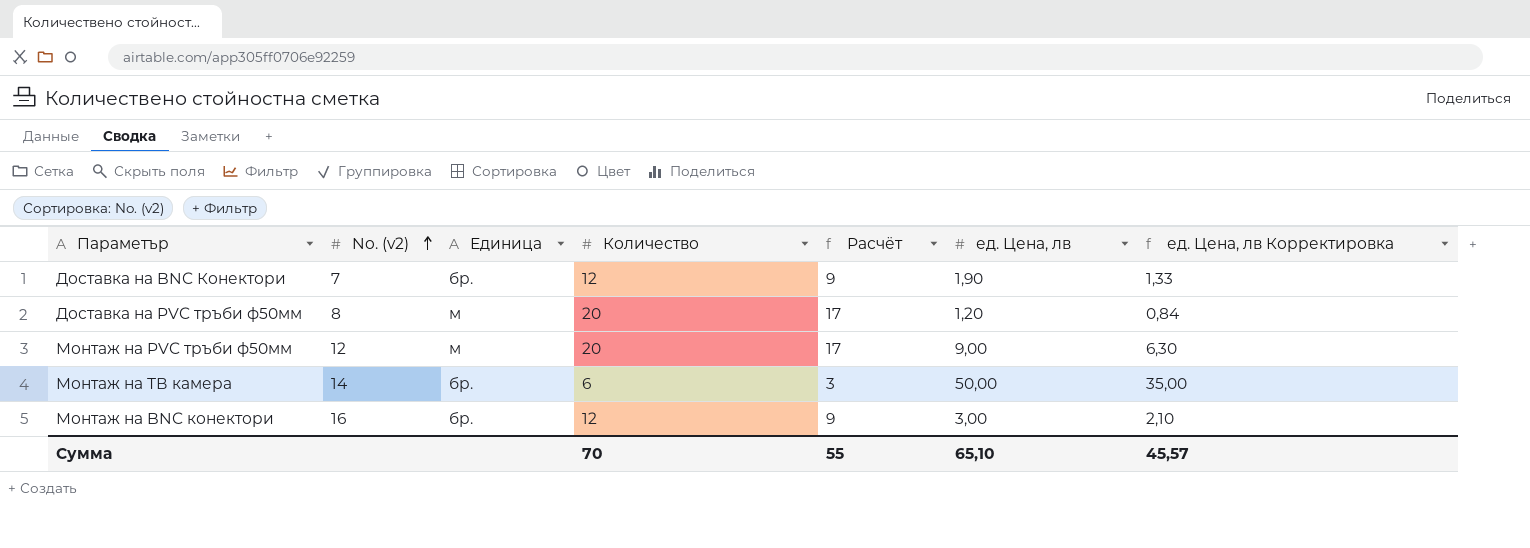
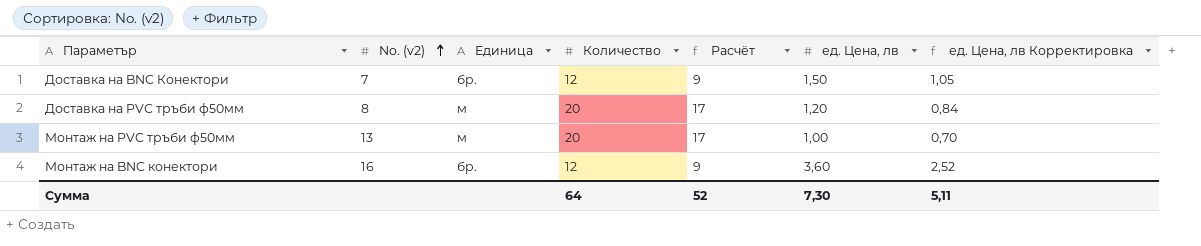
row Монтаж на ТВ камера: 14 | бр. | 6 | 3 | 50,00 | 35,00 -> none
Доставка на BNC Конектори | ед. Цена, лв: 1,90 -> 1,50
Доставка на BNC Конектори | ед. Цена, лв Корректировка: 1,33 -> 1,05
Монтаж на PVC тръби ф50мм | No. (v2): 12 -> 13
Монтаж на PVC тръби ф50мм | ед. Цена, лв: 9,00 -> 1,00
Монтаж на PVC тръби ф50мм | ед. Цена, лв Корректировка: 6,30 -> 0,70
Монтаж на BNC конектори | ед. Цена, лв: 3,00 -> 3,60
Монтаж на BNC конектори | ед. Цена, лв Корректировка: 2,10 -> 2,52
Сумма | Количество: 70 -> 64
Сумма | Расчёт: 55 -> 52
Сумма | ед. Цена, лв: 65,10 -> 7,30
Сумма | ед. Цена, лв Корректировка: 45,57 -> 5,11

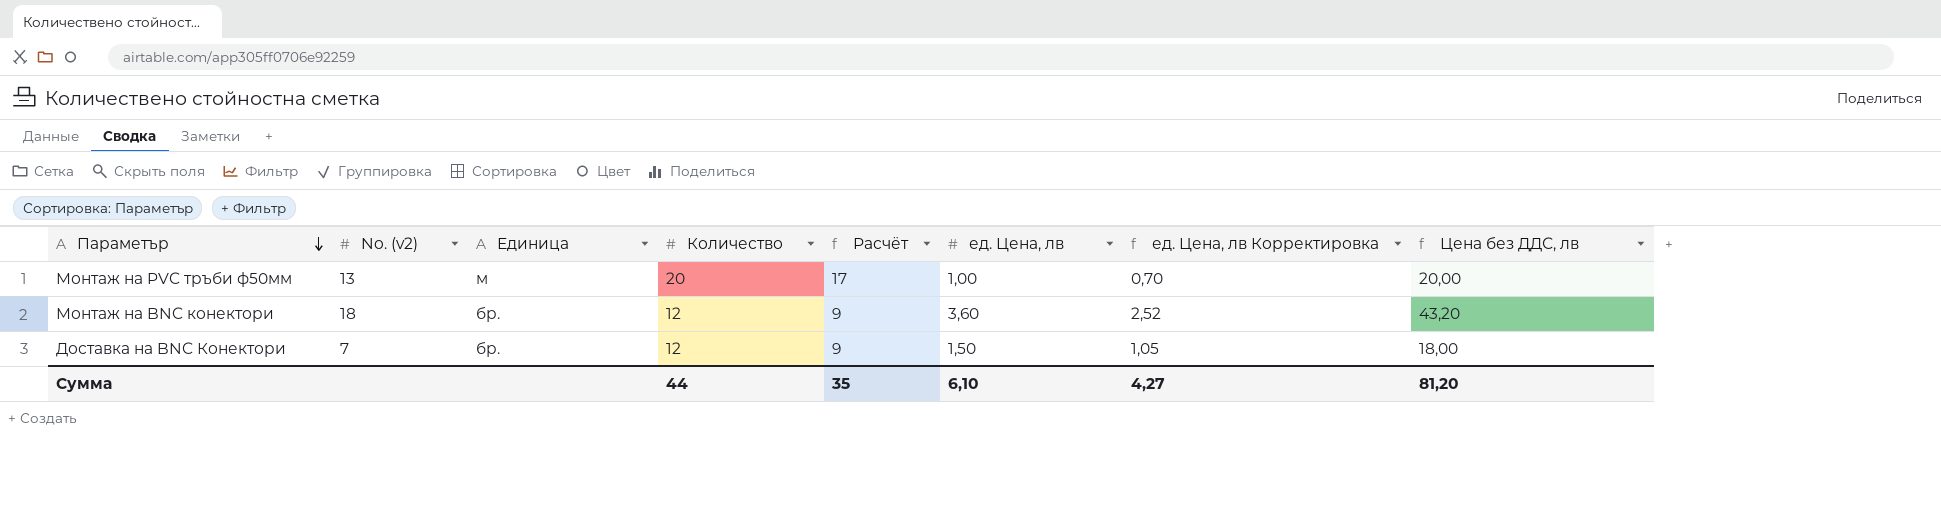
row order: No. (v2) ascending -> Параметър descending
column Цена без ДДС, лв | formula: none -> [Количество] * [ед. Цена, лв]
row Доставка на PVC тръби ф50мм: 8 | м | 20 | 17 | 1,20 | 0,84 -> none
Монтаж на BNC конектори | No. (v2): 16 -> 18
Сумма | Количество: 64 -> 44
Сумма | Расчёт: 52 -> 35
Сумма | ед. Цена, лв: 7,30 -> 6,10
Сумма | ед. Цена, лв Корректировка: 5,11 -> 4,27

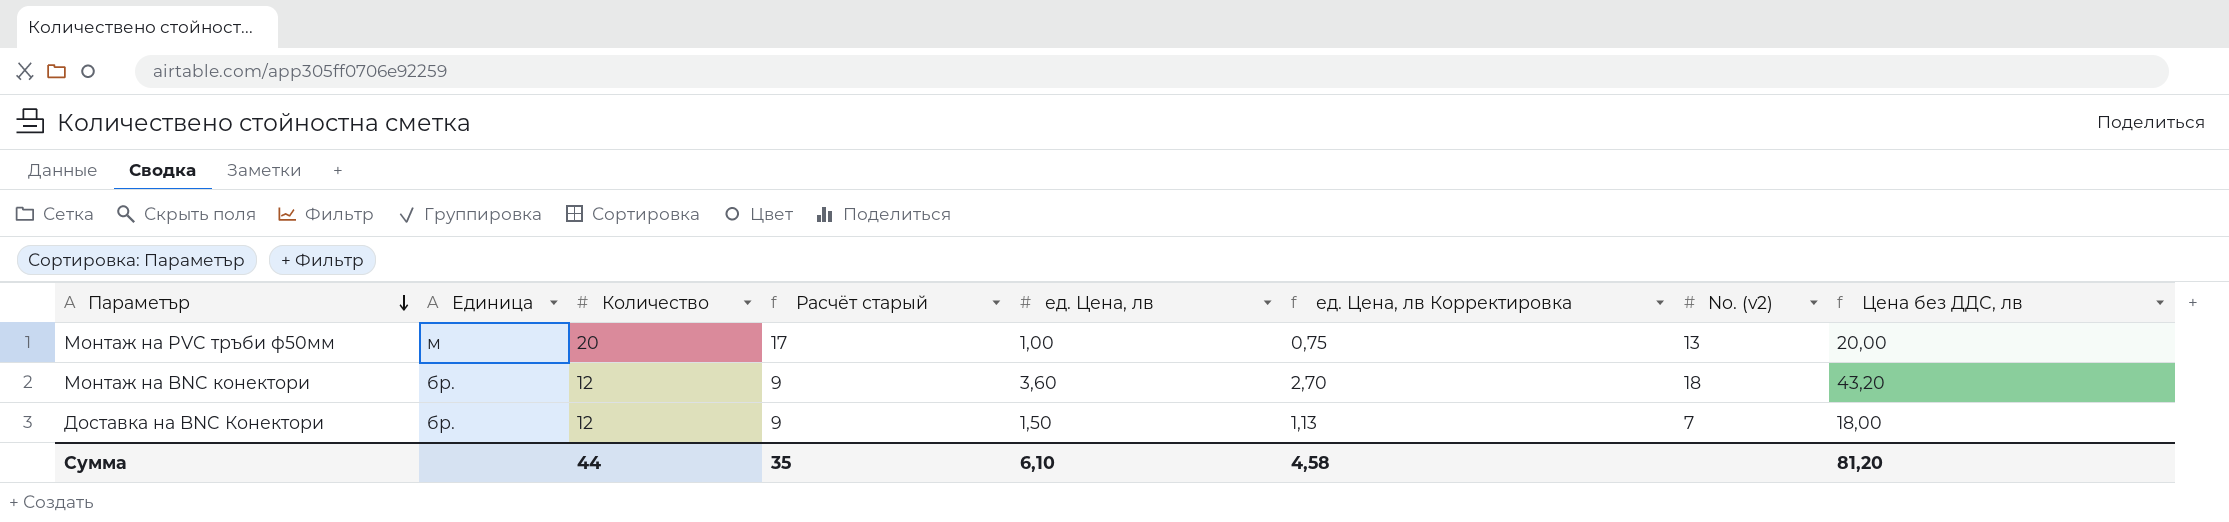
column name: Расчёт -> Расчёт старый
column ед. Цена, лв Корректировка | formula: [ед. Цена, лв] * 0,7 -> [ед. Цена, лв] * 0,75
column No. (v2) | position: 2 -> 7
Сумма | ед. Цена, лв Корректировка: 4,27 -> 4,58

